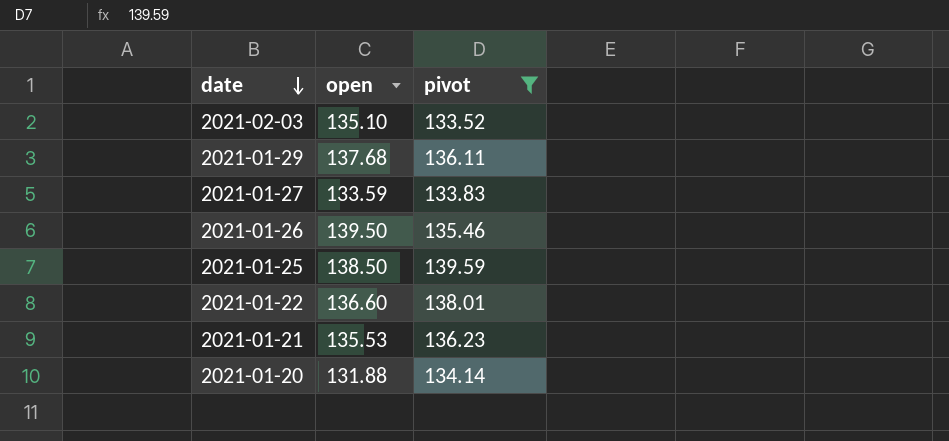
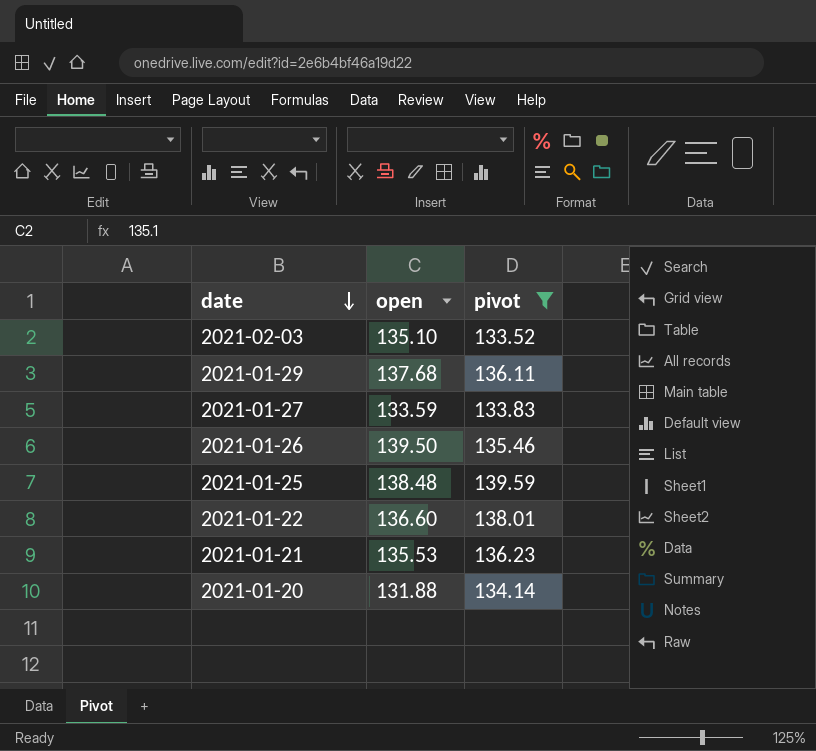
2021-01-25 | open: 138.50 -> 138.48

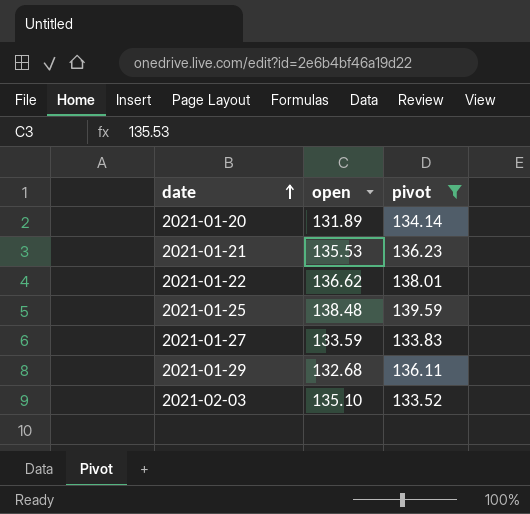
row order: date descending -> date ascending
row 2021-01-26: 139.50 | 135.46 -> none
2021-01-20 | open: 131.88 -> 131.89
2021-01-22 | open: 136.60 -> 136.62
2021-01-29 | open: 137.68 -> 132.68

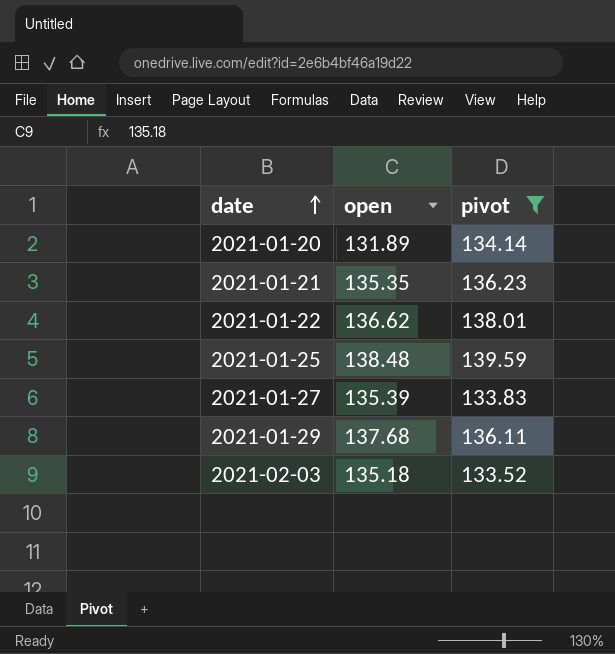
2021-01-21 | open: 135.53 -> 135.35
2021-01-27 | open: 133.59 -> 135.39
2021-01-29 | open: 132.68 -> 137.68
2021-02-03 | open: 135.10 -> 135.18

